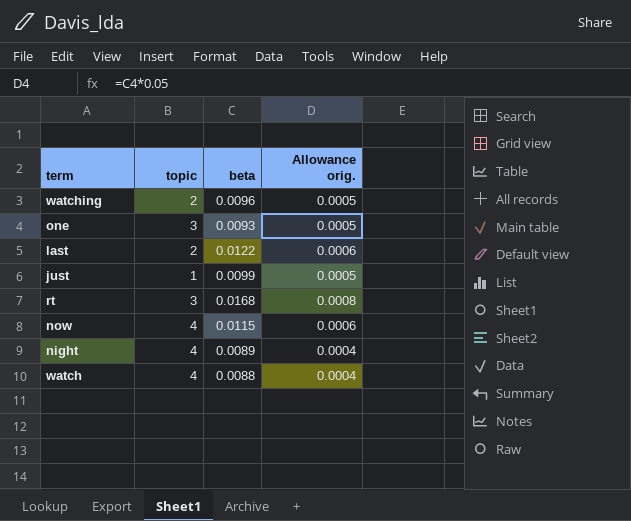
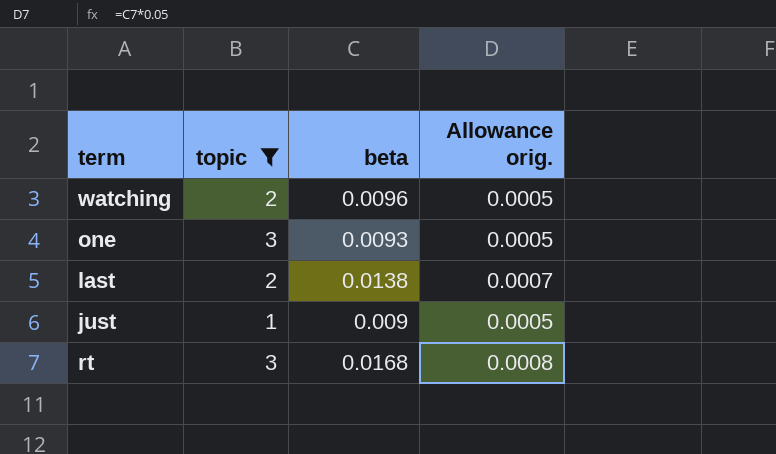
filter: none -> topic != 4
last | beta: 0.0122 -> 0.0138
last | Allowance orig.: 0.0006 -> 0.0007
just | beta: 0.0099 -> 0.009

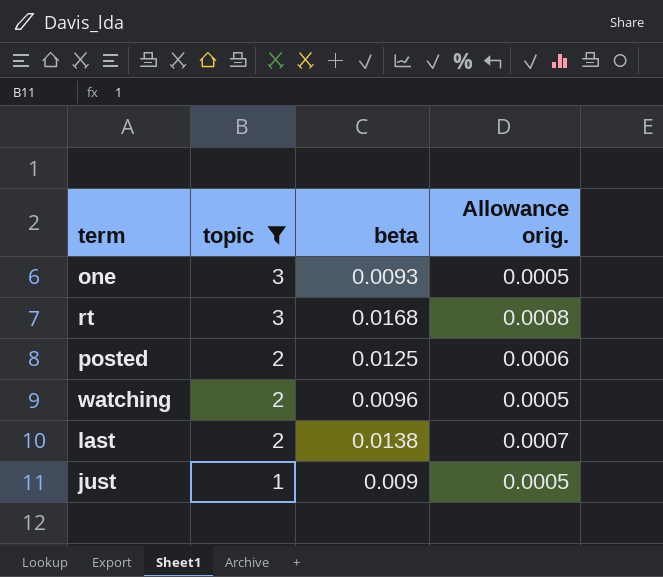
row order: none -> topic descending
row posted: none -> 2 | 0.0125 | 0.0006

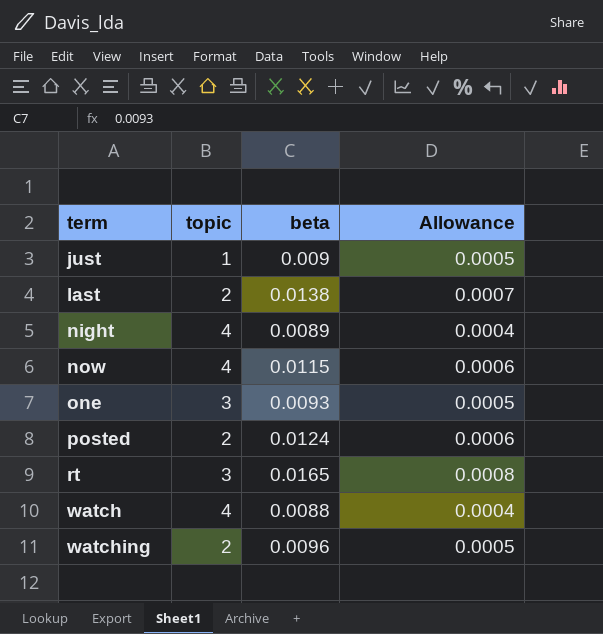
filter: topic != 4 -> none
row order: topic descending -> term ascending
column name: Allowance orig. -> Allowance
posted | beta: 0.0125 -> 0.0124
rt | beta: 0.0168 -> 0.0165

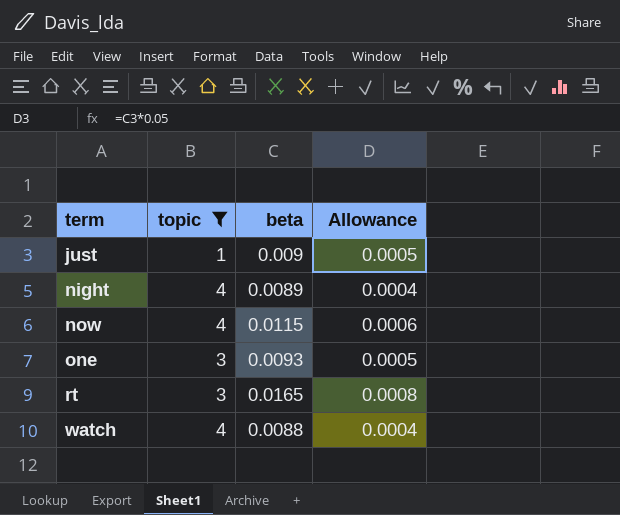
filter: none -> topic != 2

